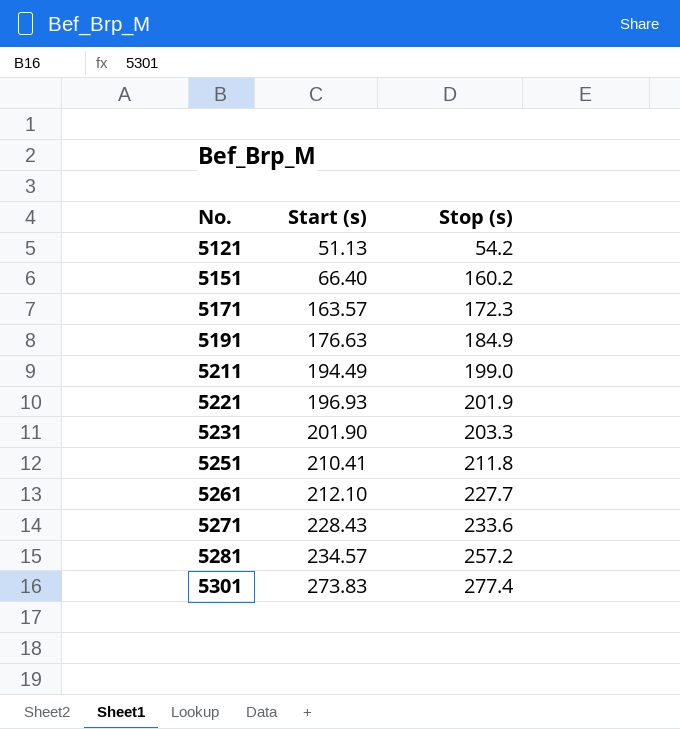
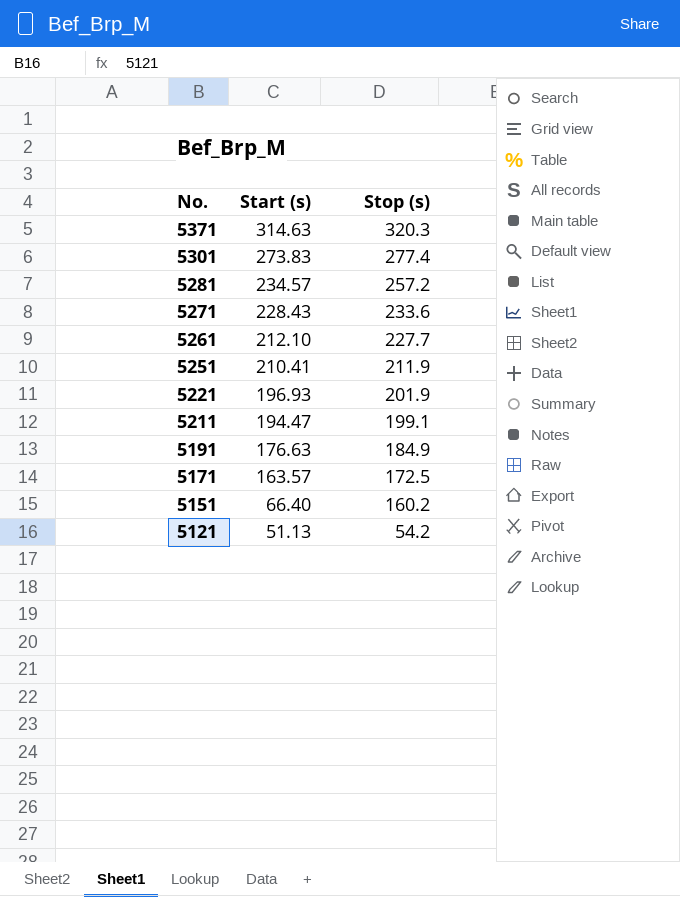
row order: No. ascending -> No. descending
row 5231: 201.90 | 203.3 -> none
row 5371: none -> 314.63 | 320.3
5251 | Stop (s): 211.8 -> 211.9
5211 | Start (s): 194.49 -> 194.47
5211 | Stop (s): 199.0 -> 199.1
5171 | Stop (s): 172.3 -> 172.5

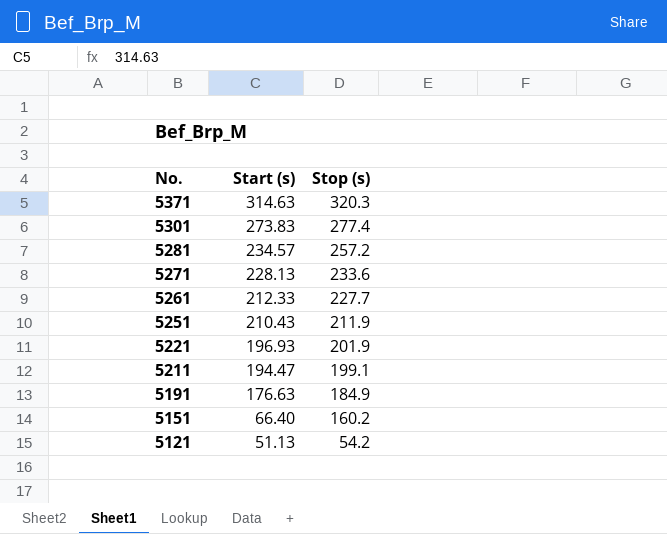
row 5171: 163.57 | 172.5 -> none
5271 | Start (s): 228.43 -> 228.13
5261 | Start (s): 212.10 -> 212.33
5251 | Start (s): 210.41 -> 210.43

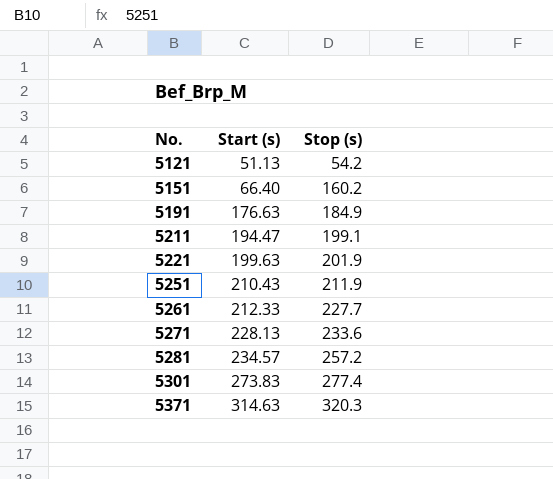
row order: No. descending -> No. ascending
5221 | Start (s): 196.93 -> 199.63

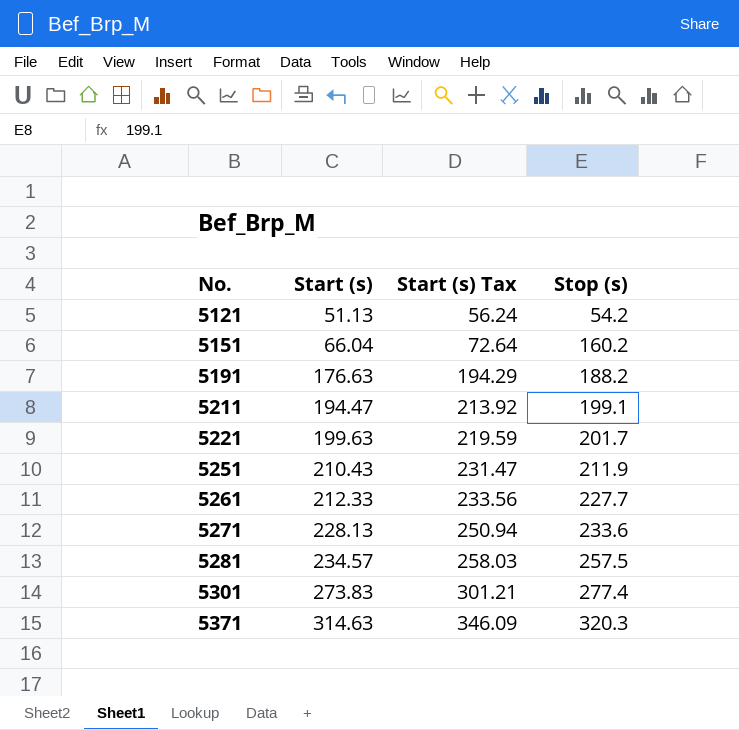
column Start (s) Tax | formula: none -> [Start (s)] * 1.1
5151 | Start (s): 66.40 -> 66.04
5191 | Stop (s): 184.9 -> 188.2
5221 | Stop (s): 201.9 -> 201.7
5281 | Stop (s): 257.2 -> 257.5

